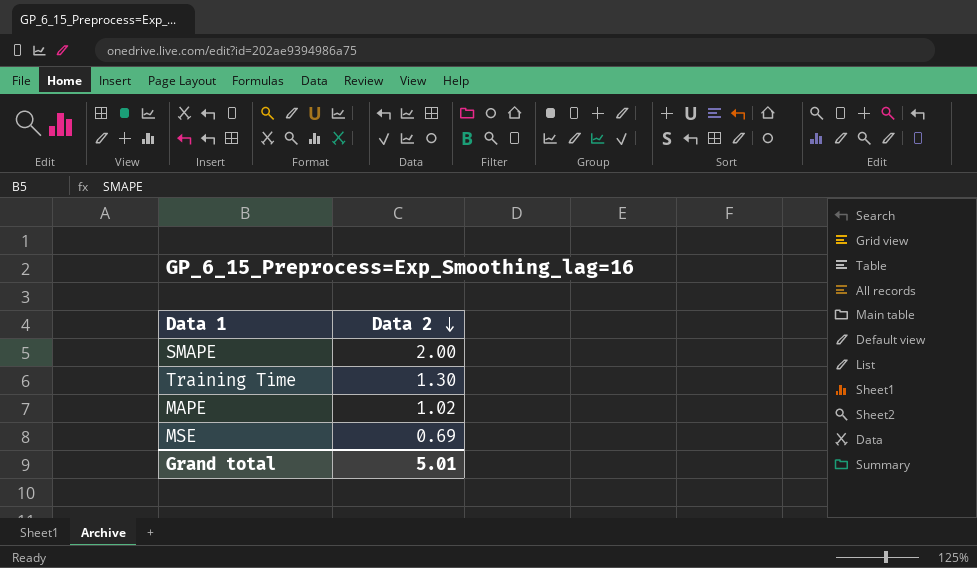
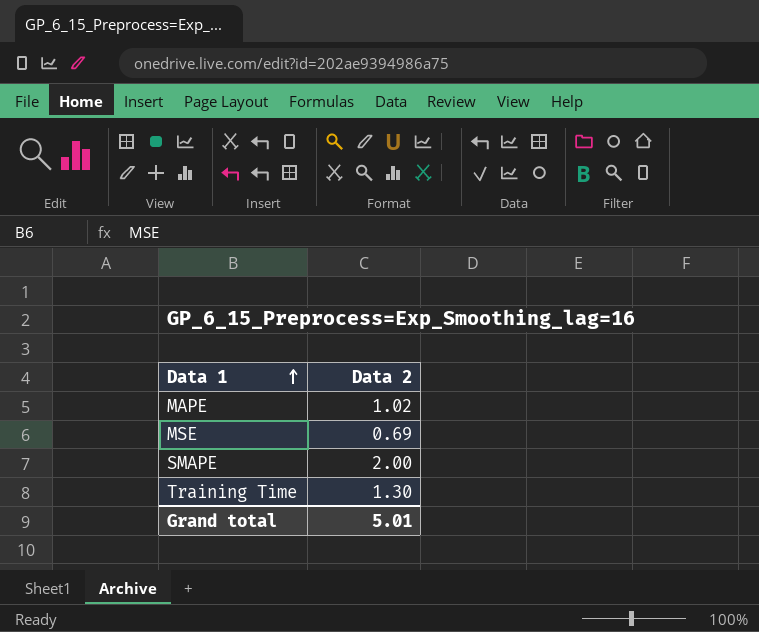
row order: Data 2 descending -> Data 1 ascending

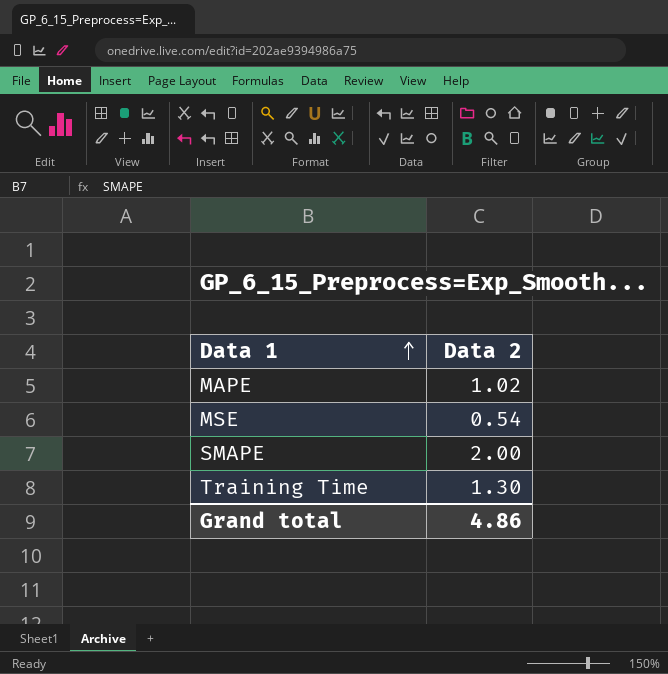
MSE | Data 2: 0.69 -> 0.54
Grand total | Data 2: 5.01 -> 4.86

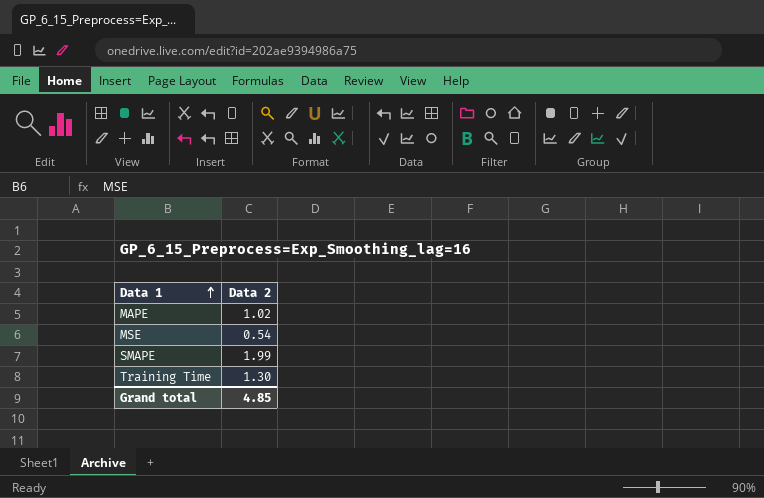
SMAPE | Data 2: 2.00 -> 1.99
Grand total | Data 2: 4.86 -> 4.85

